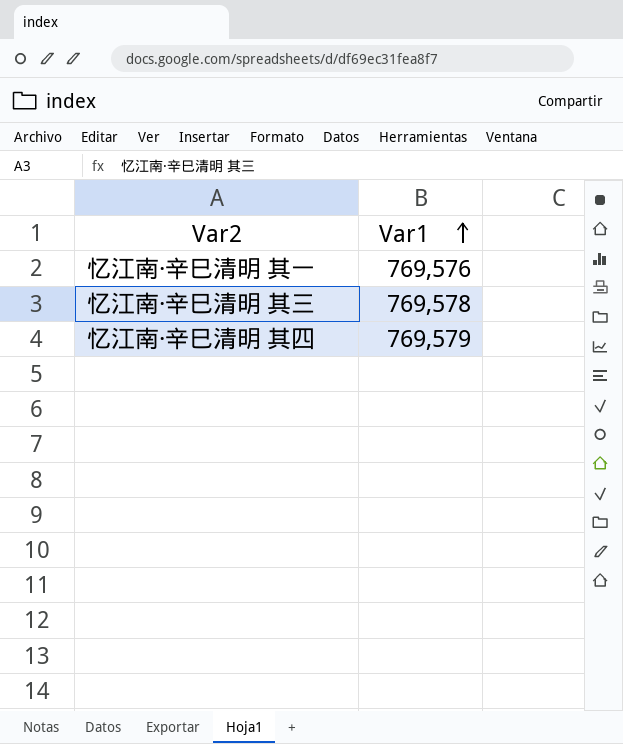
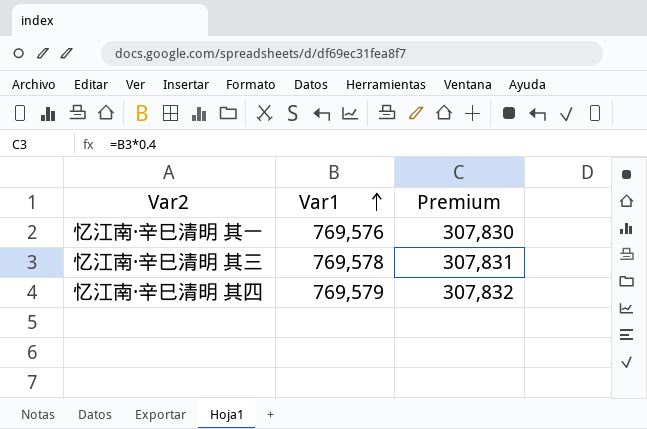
column Premium | formula: none -> [Var1] * 0.4

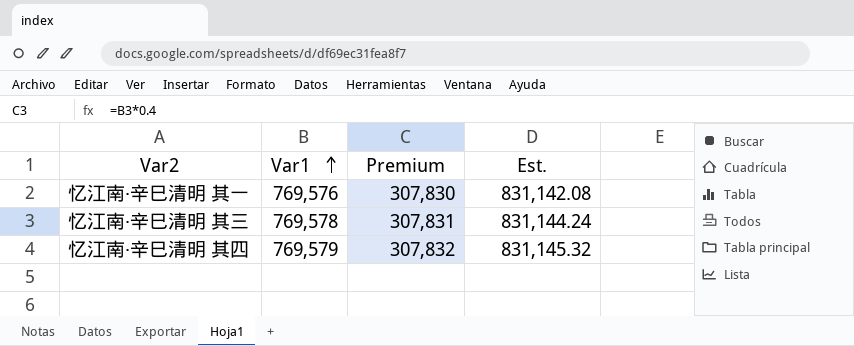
column Est. | formula: none -> [Var1] * 1.08

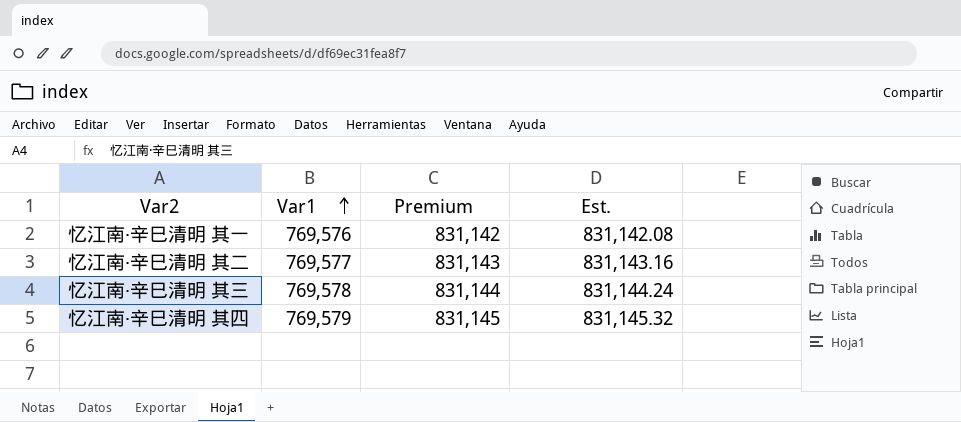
column Premium | formula: [Var1] * 0.4 -> [Var1] * 1.08
row 忆江南·辛巳清明 其二: none -> 769,577 | 831,143 | 831,143.16

